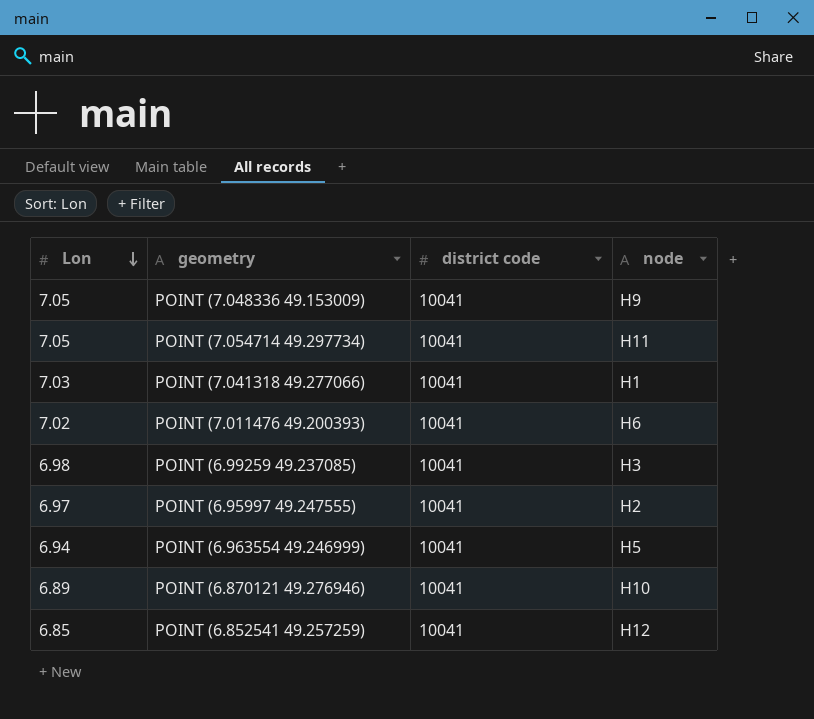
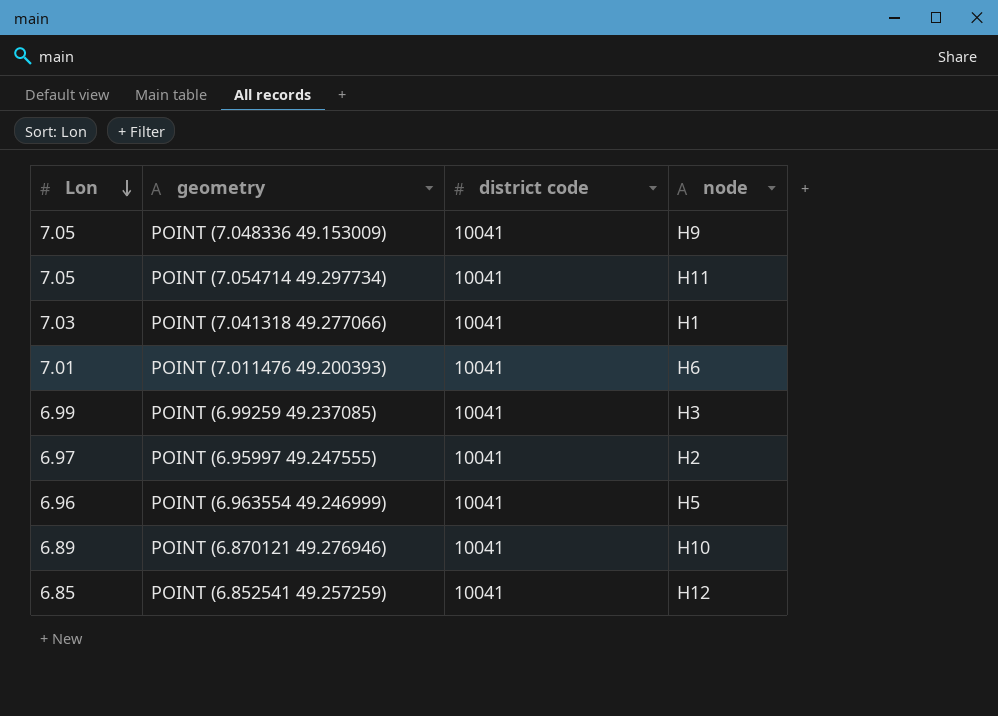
POINT (7.011476 49.200393) | Lon: 7.02 -> 7.01
POINT (6.99259 49.237085) | Lon: 6.98 -> 6.99
POINT (6.963554 49.246999) | Lon: 6.94 -> 6.96

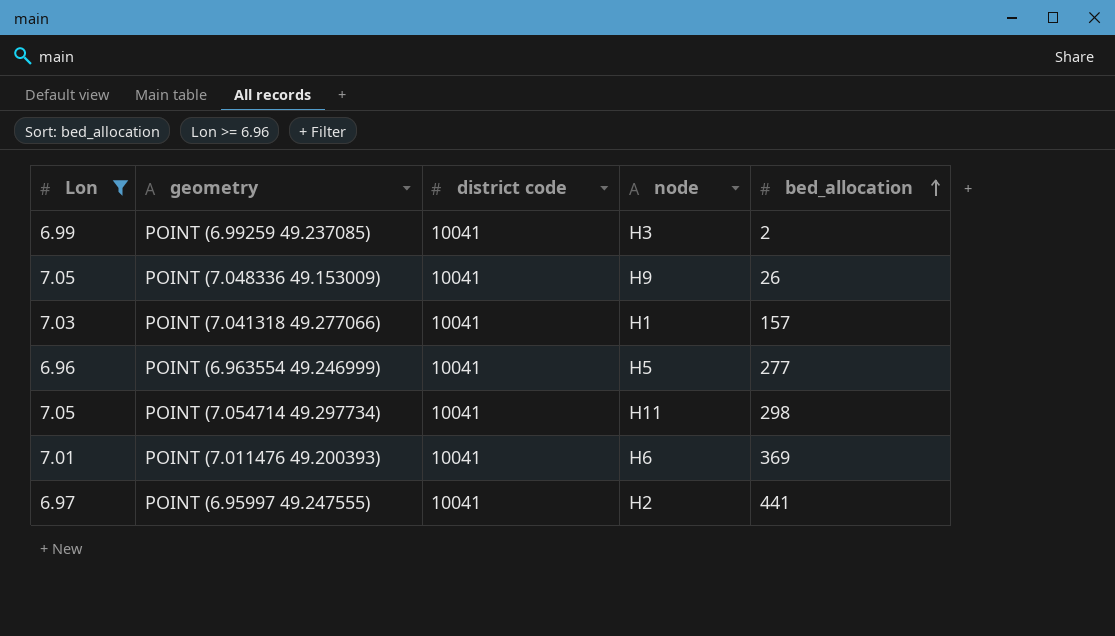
filter: none -> Lon >= 6.96
row order: Lon descending -> bed_allocation ascending
column bed_allocation | position: none -> 5

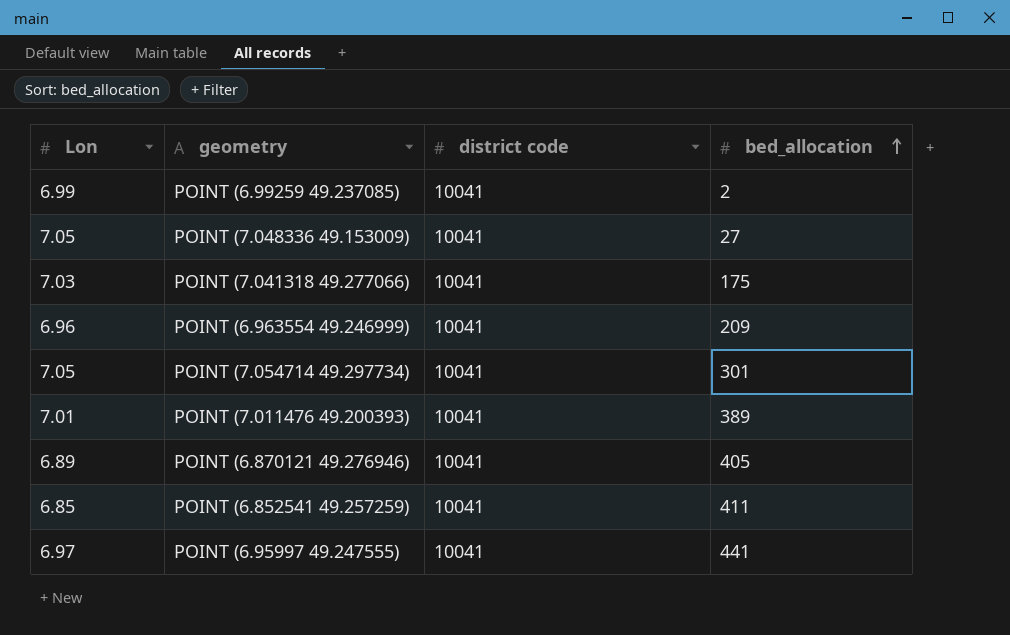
filter: Lon >= 6.96 -> none
column node | position: 4 -> none
POINT (7.048336 49.153009) | bed_allocation: 26 -> 27
POINT (7.041318 49.277066) | bed_allocation: 157 -> 175
POINT (6.963554 49.246999) | bed_allocation: 277 -> 209
POINT (7.054714 49.297734) | bed_allocation: 298 -> 301
POINT (7.011476 49.200393) | bed_allocation: 369 -> 389

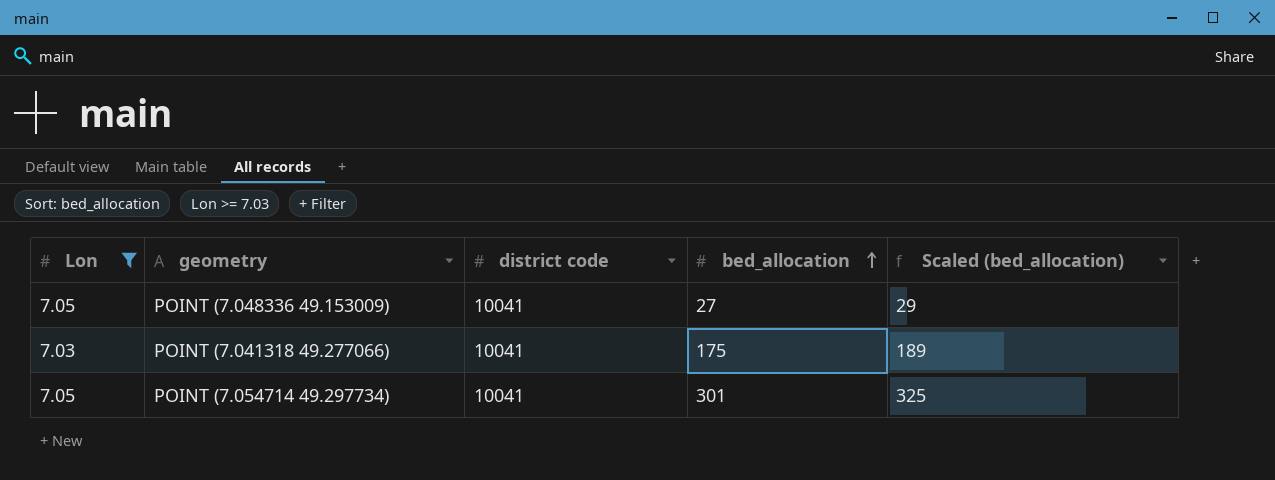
filter: none -> Lon >= 7.03
column Scaled (bed_allocation) | formula: none -> [bed_allocation] * 1.08

